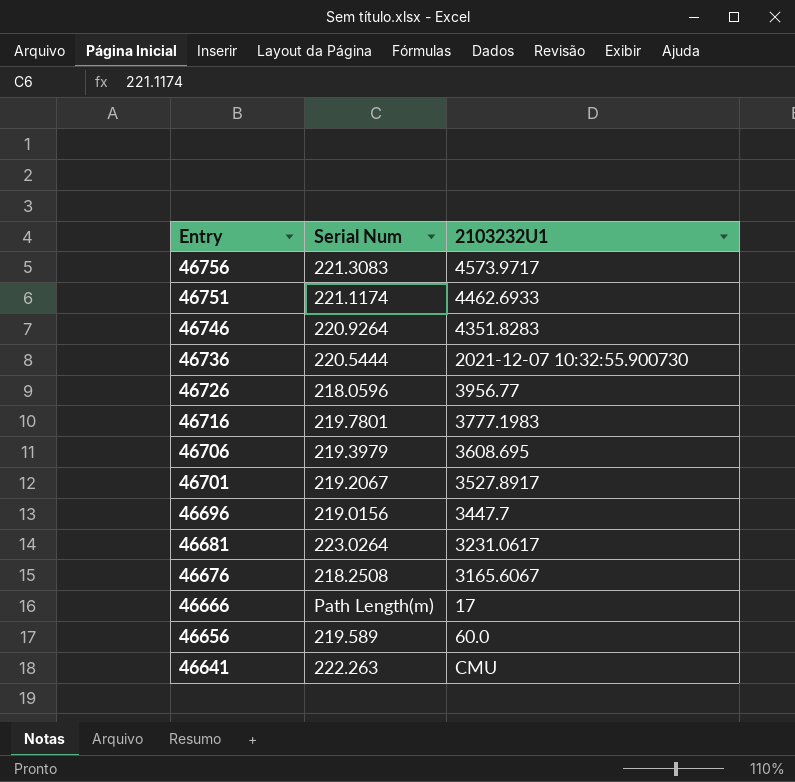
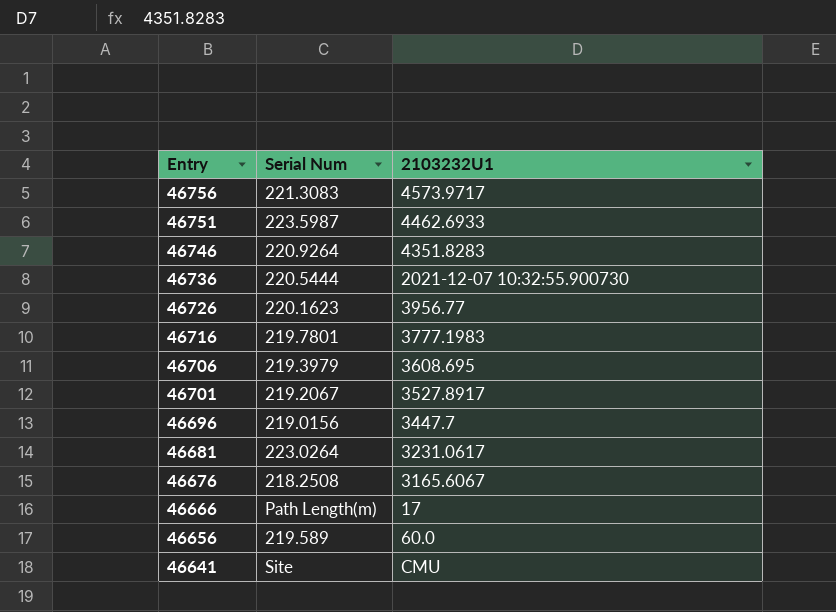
46751 | Serial Num: 221.1174 -> 223.5987
46726 | Serial Num: 218.0596 -> 220.1623
46641 | Serial Num: 222.263 -> Site

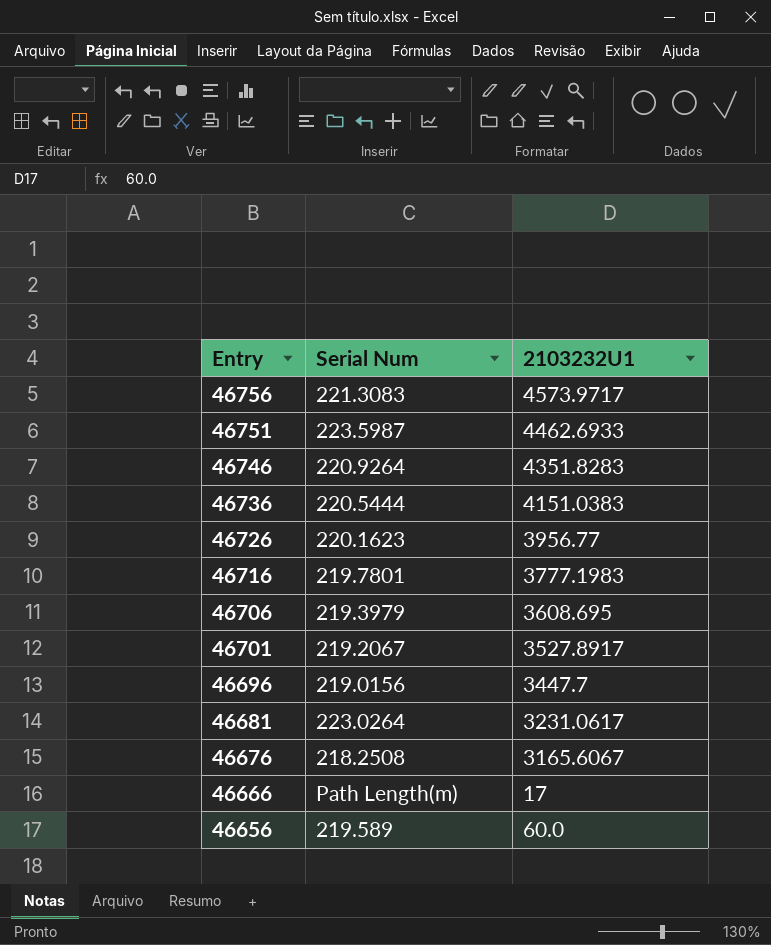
row 46641: Site | CMU -> none
46736 | 2103232U1: 2021-12-07 10:32:55.900730 -> 4151.0383

